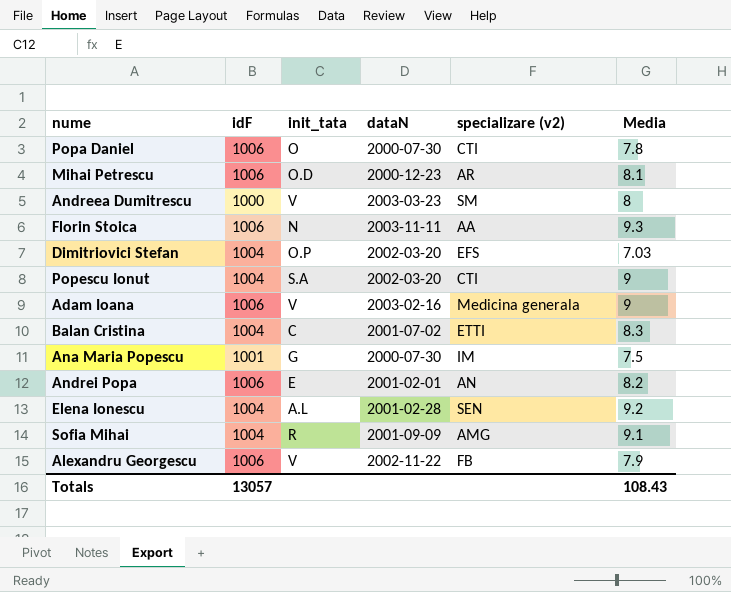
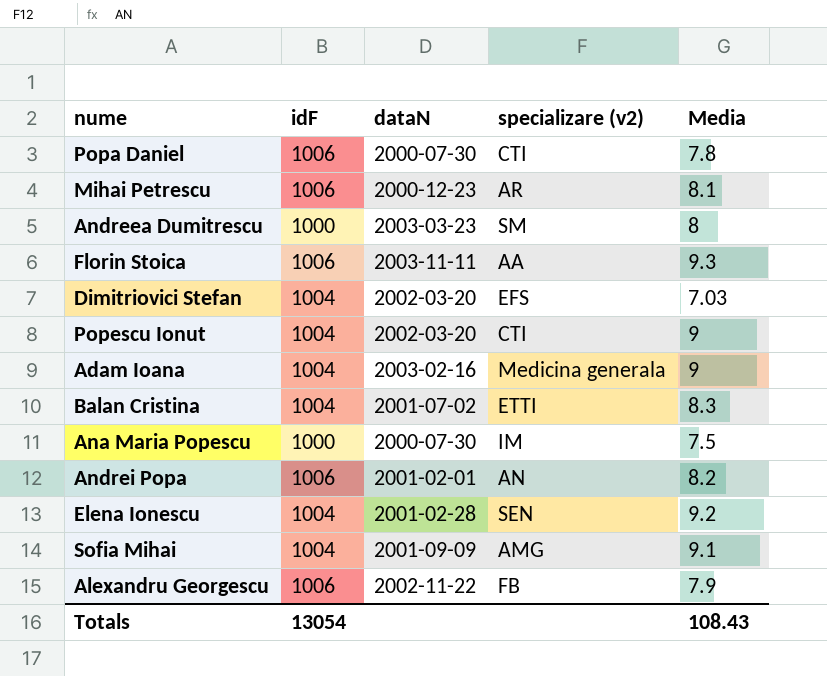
column init_tata | position: 3 -> none
Adam Ioana | idF: 1006 -> 1004
Ana Maria Popescu | idF: 1001 -> 1000
Totals | idF: 13057 -> 13054

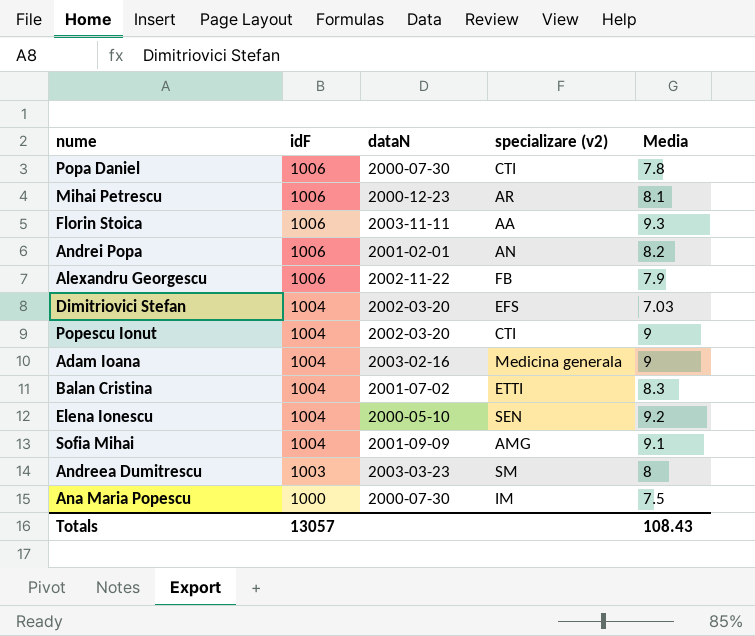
row order: none -> idF descending
Elena Ionescu | dataN: 2001-02-28 -> 2000-05-10
Andreea Dumitrescu | idF: 1000 -> 1003
Totals | idF: 13054 -> 13057

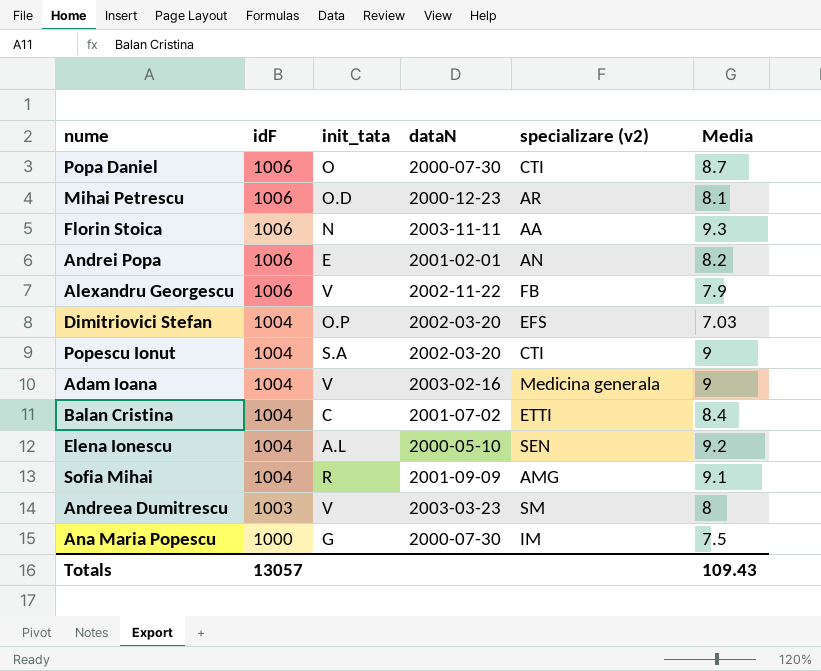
column init_tata | position: none -> 3
Popa Daniel | Media: 7.8 -> 8.7
Balan Cristina | Media: 8.3 -> 8.4
Totals | Media: 108.43 -> 109.43

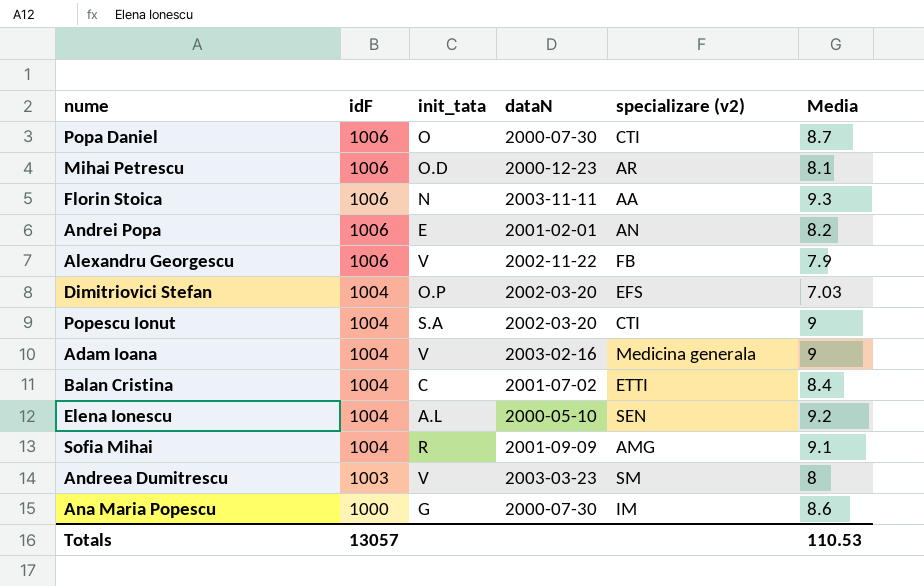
Ana Maria Popescu | Media: 7.5 -> 8.6
Totals | Media: 109.43 -> 110.53

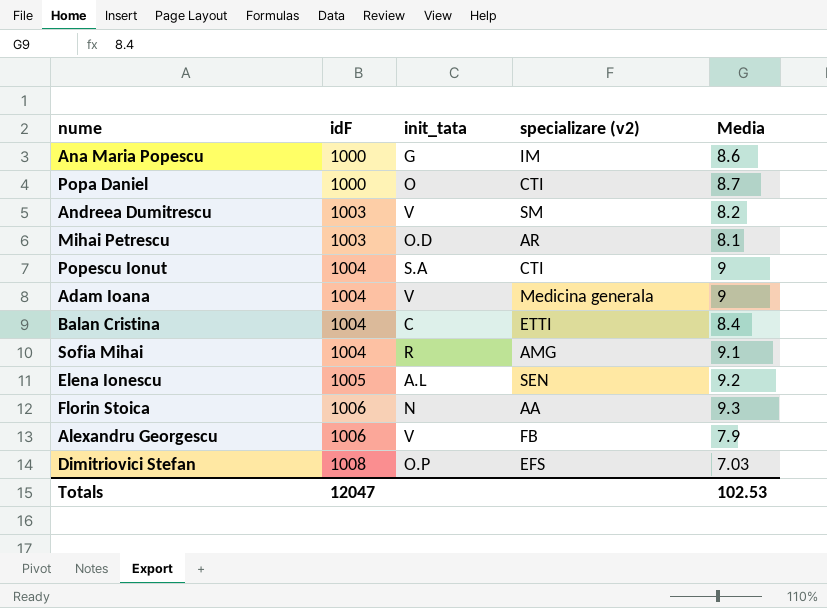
row order: idF descending -> idF ascending
column dataN | position: 4 -> none
row Andrei Popa: 1006 | E | 2001-02-01 | AN | 8.2 -> none
Popa Daniel | idF: 1006 -> 1000
Andreea Dumitrescu | Media: 8 -> 8.2
Mihai Petrescu | idF: 1006 -> 1003
Elena Ionescu | idF: 1004 -> 1005
Dimitriovici Stefan | idF: 1004 -> 1008
Totals | idF: 13057 -> 12047
Totals | Media: 110.53 -> 102.53

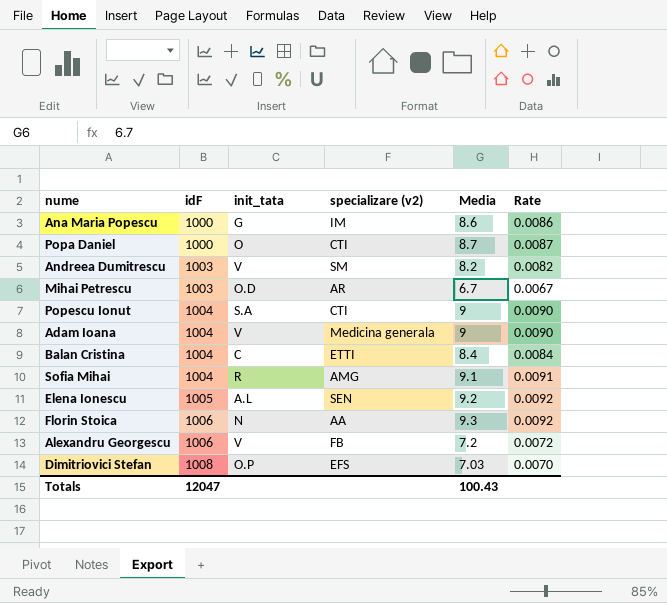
column Rate | formula: none -> [Media] / [idF]
Mihai Petrescu | Media: 8.1 -> 6.7
Alexandru Georgescu | Media: 7.9 -> 7.2
Totals | Media: 102.53 -> 100.43

